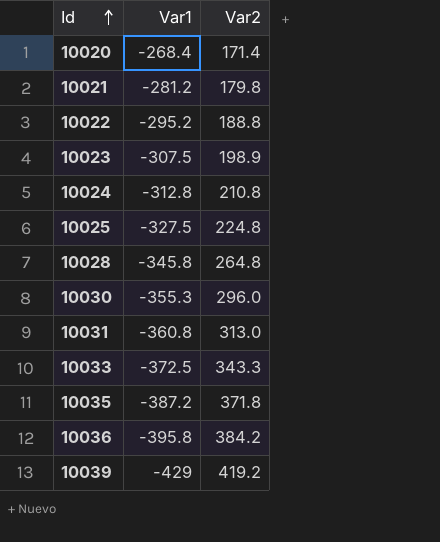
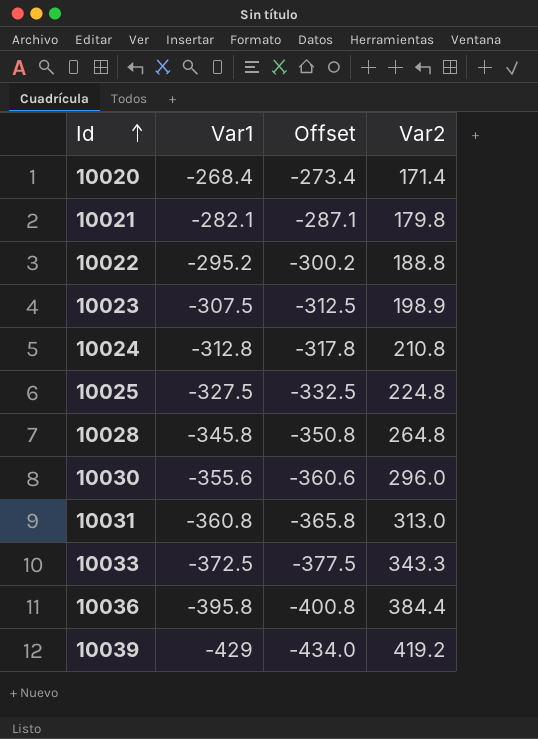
column Offset | formula: none -> [Var1] - 5
row 10035: -387.2 | 371.8 -> none
10021 | Var1: -281.2 -> -282.1
10030 | Var1: -355.3 -> -355.6
10036 | Var2: 384.2 -> 384.4

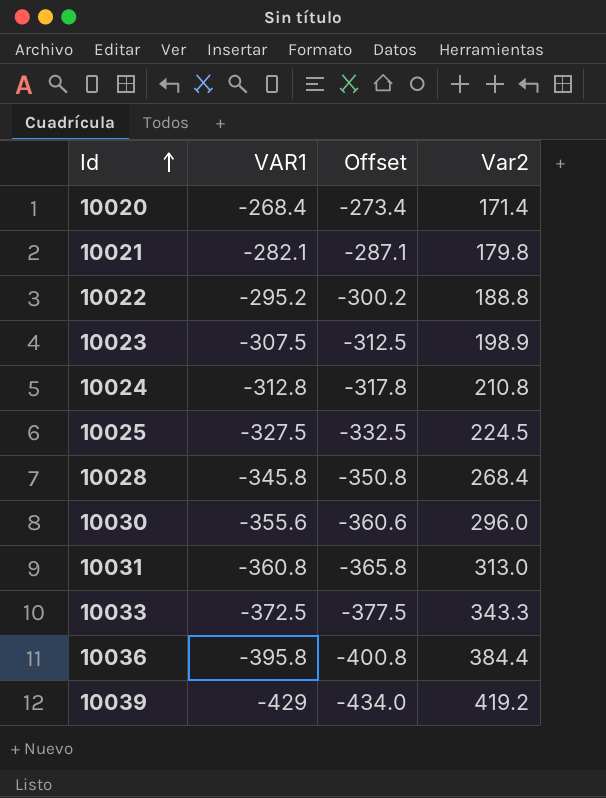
column name: Var1 -> VAR1
10025 | Var2: 224.8 -> 224.5
10028 | Var2: 264.8 -> 268.4

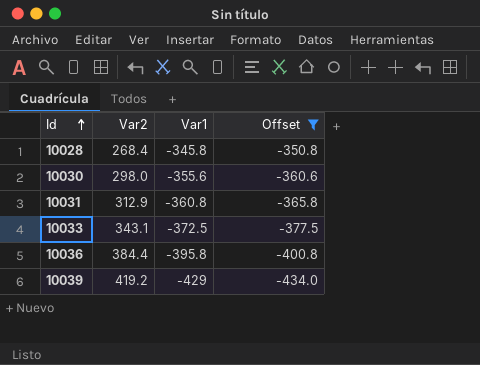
filter: none -> Offset <= -350.8
column Var2 | position: 4 -> 2
column name: VAR1 -> Var1
10030 | Var2: 296.0 -> 298.0
10031 | Var2: 313.0 -> 312.9
10033 | Var2: 343.3 -> 343.1

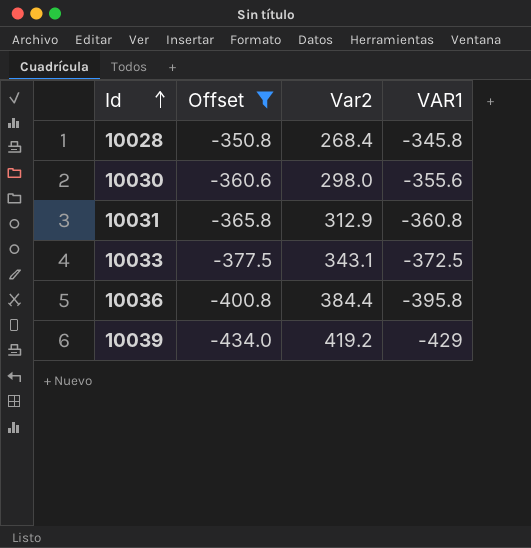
column Offset | position: 4 -> 2
column name: Var1 -> VAR1

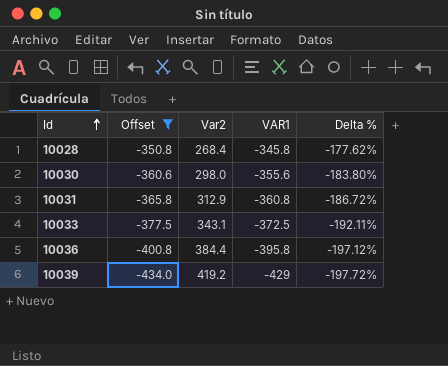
column Delta % | formula: none -> ([Var2] - [VAR1]) / [VAR1]

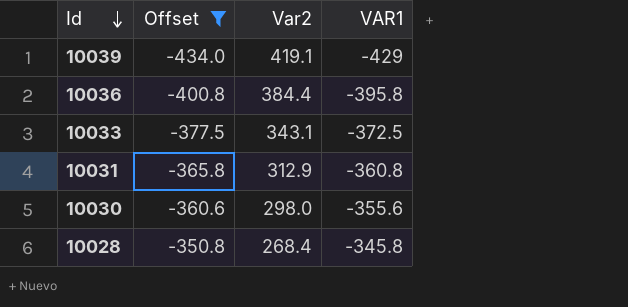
row order: Id ascending -> Id descending
column Delta % | formula: ([Var2] - [VAR1]) / [VAR1] -> none
10039 | Var2: 419.2 -> 419.1

